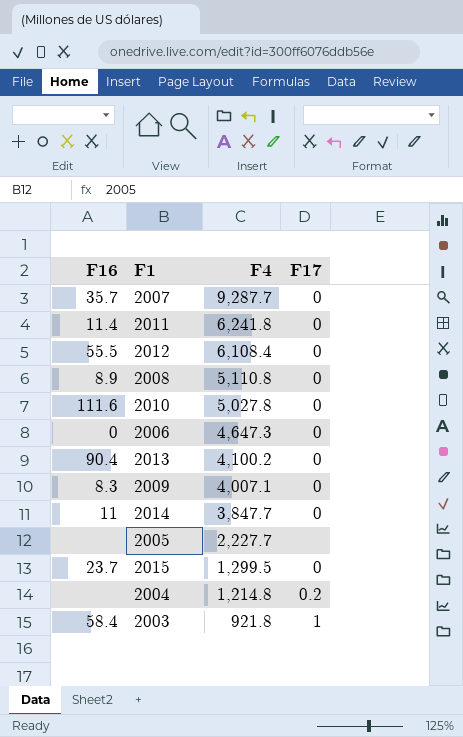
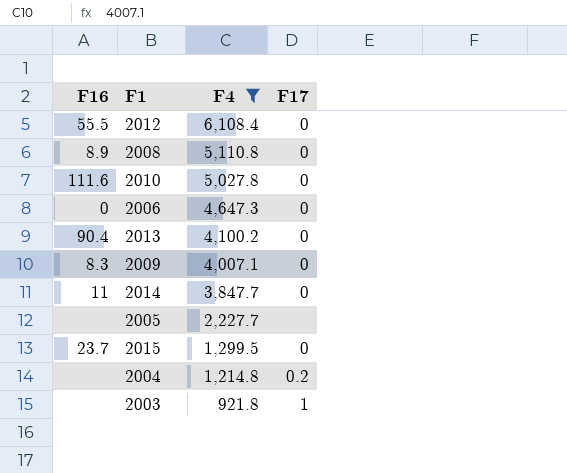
filter: none -> F4 <= 6,108.4
2003 | F16: 58.4 -> none

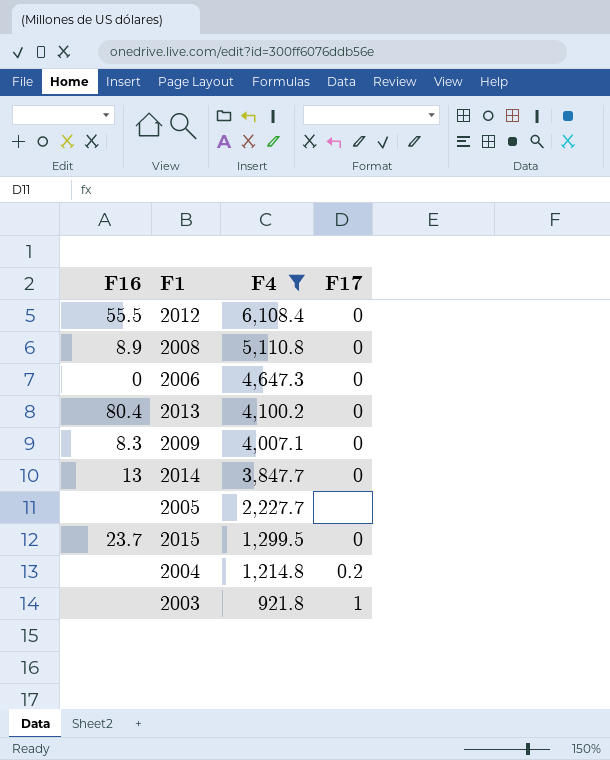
row 2010: 111.6 | 5,027.8 | 0 -> none
2013 | F16: 90.4 -> 80.4
2014 | F16: 11 -> 13

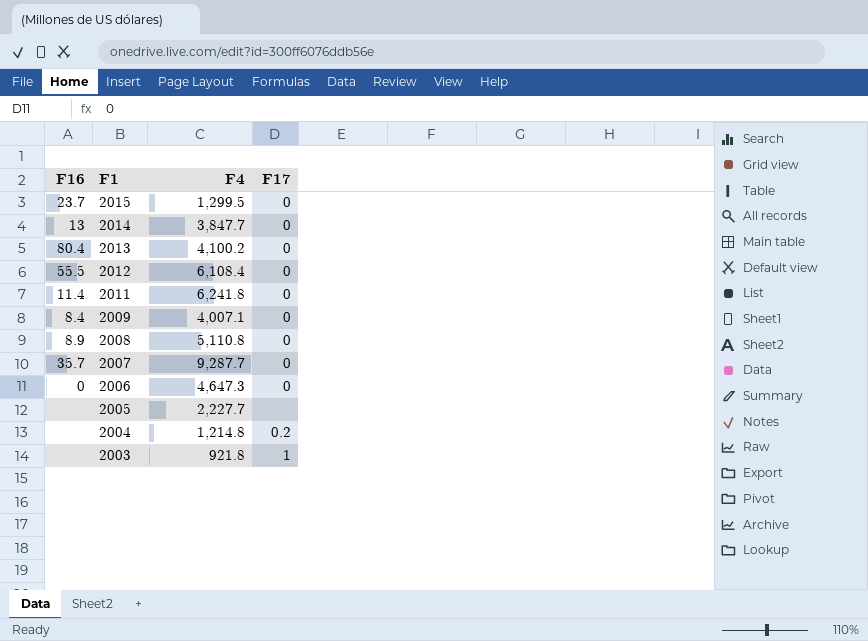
filter: F4 <= 6,108.4 -> none
row order: F4 descending -> F1 descending
2009 | F16: 8.3 -> 8.4

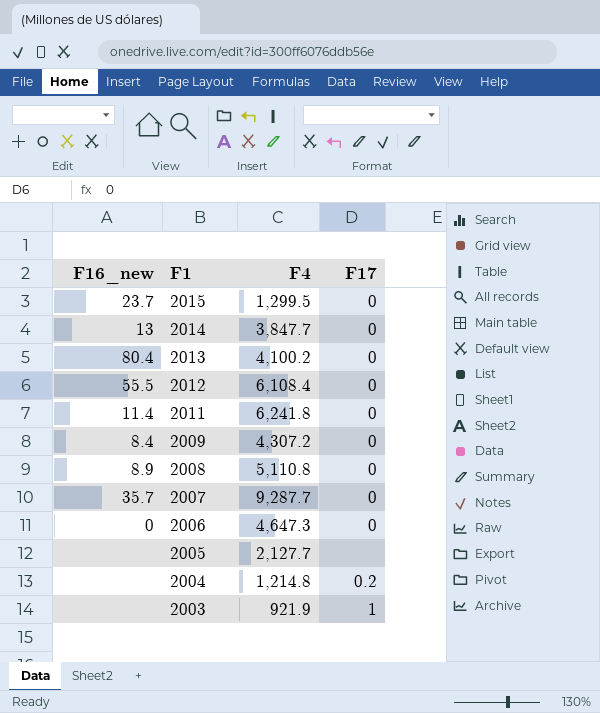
column name: F16 -> F16_new
2009 | F4: 4,007.1 -> 4,307.2
2005 | F4: 2,227.7 -> 2,127.7
2003 | F4: 921.8 -> 921.9

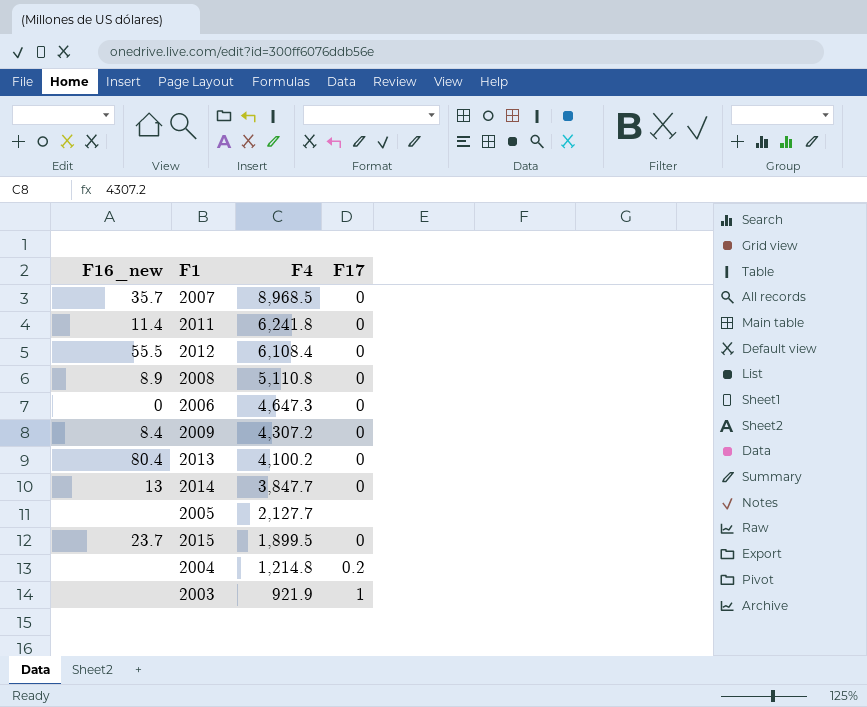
row order: F1 descending -> F4 descending
2007 | F4: 9,287.7 -> 8,968.5
2015 | F4: 1,299.5 -> 1,899.5

